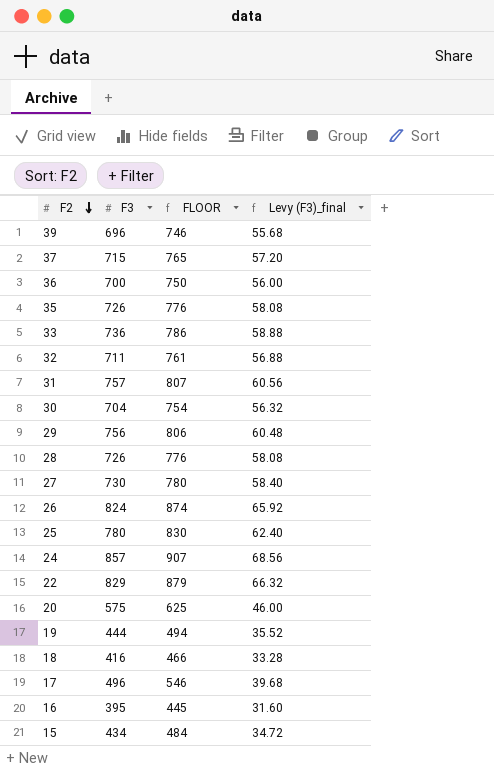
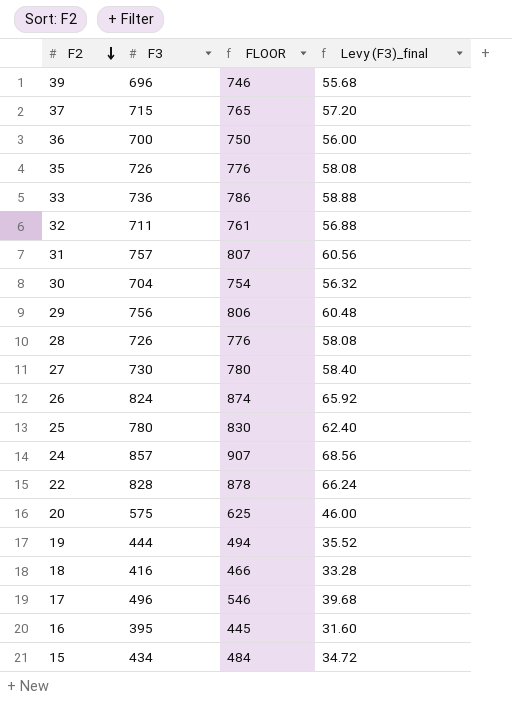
22 | F3: 829 -> 828
22 | FLOOR: 879 -> 878
22 | Levy (F3)_final: 66.32 -> 66.24

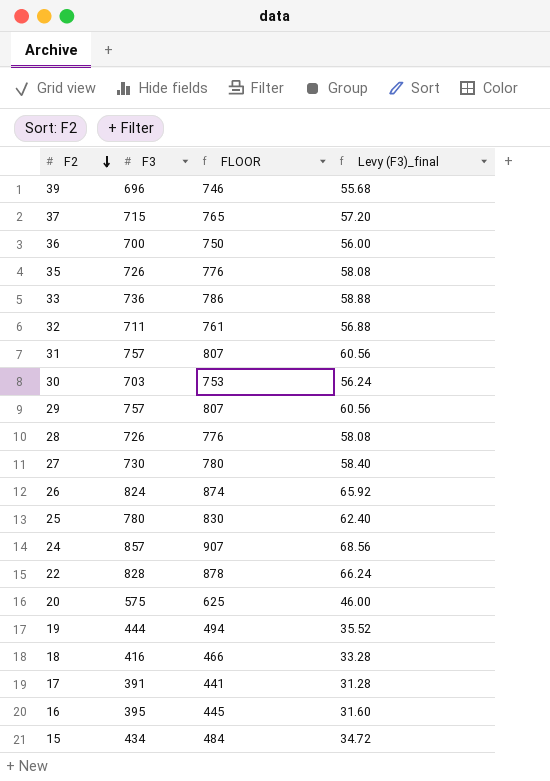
30 | F3: 704 -> 703
30 | FLOOR: 754 -> 753
30 | Levy (F3)_final: 56.32 -> 56.24
29 | F3: 756 -> 757
29 | FLOOR: 806 -> 807
29 | Levy (F3)_final: 60.48 -> 60.56
17 | F3: 496 -> 391
17 | FLOOR: 546 -> 441
17 | Levy (F3)_final: 39.68 -> 31.28

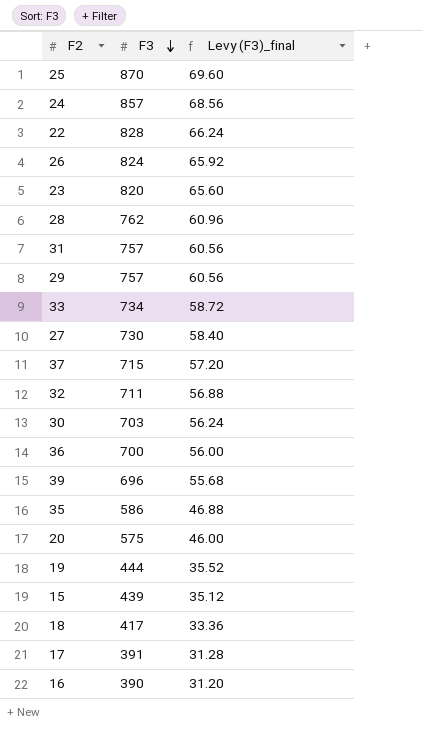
row order: F2 descending -> F3 descending
column FLOOR | formula: [F3] + 50 -> none
25 | F3: 780 -> 870
25 | Levy (F3)_final: 62.40 -> 69.60
row 23: none -> 820 | 65.60
28 | F3: 726 -> 762
28 | Levy (F3)_final: 58.08 -> 60.96
33 | F3: 736 -> 734
33 | Levy (F3)_final: 58.88 -> 58.72
35 | F3: 726 -> 586
35 | Levy (F3)_final: 58.08 -> 46.88
15 | F3: 434 -> 439
15 | Levy (F3)_final: 34.72 -> 35.12
18 | F3: 416 -> 417
18 | Levy (F3)_final: 33.28 -> 33.36
16 | F3: 395 -> 390
16 | Levy (F3)_final: 31.60 -> 31.20

